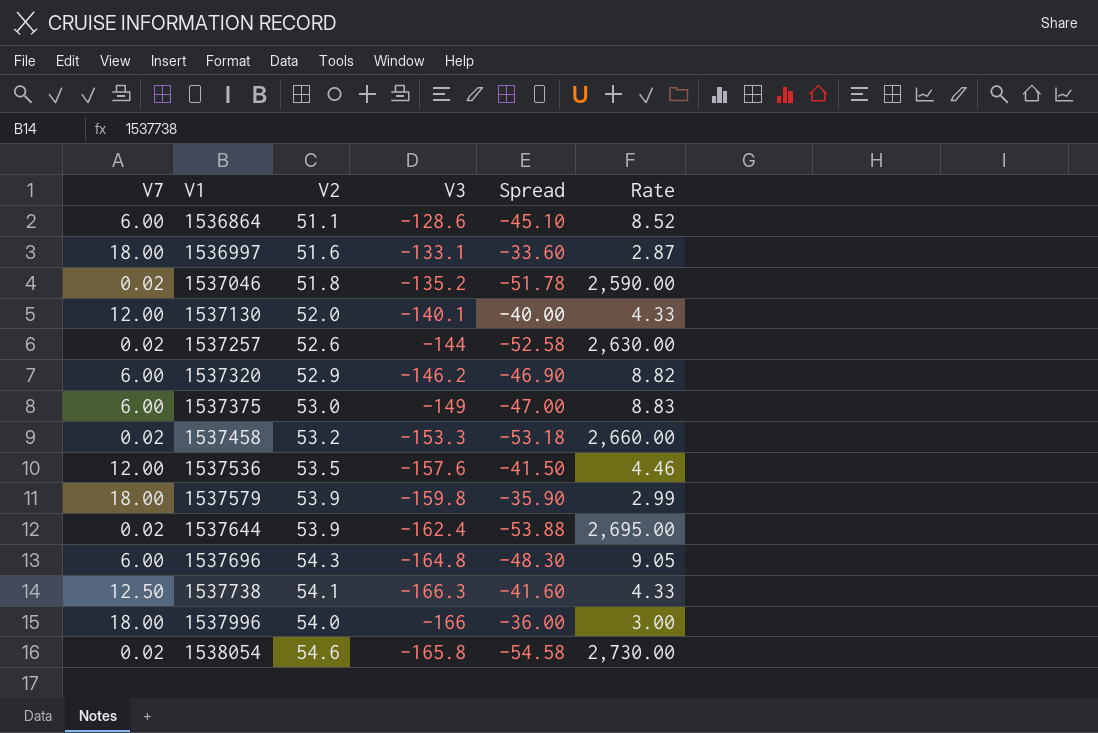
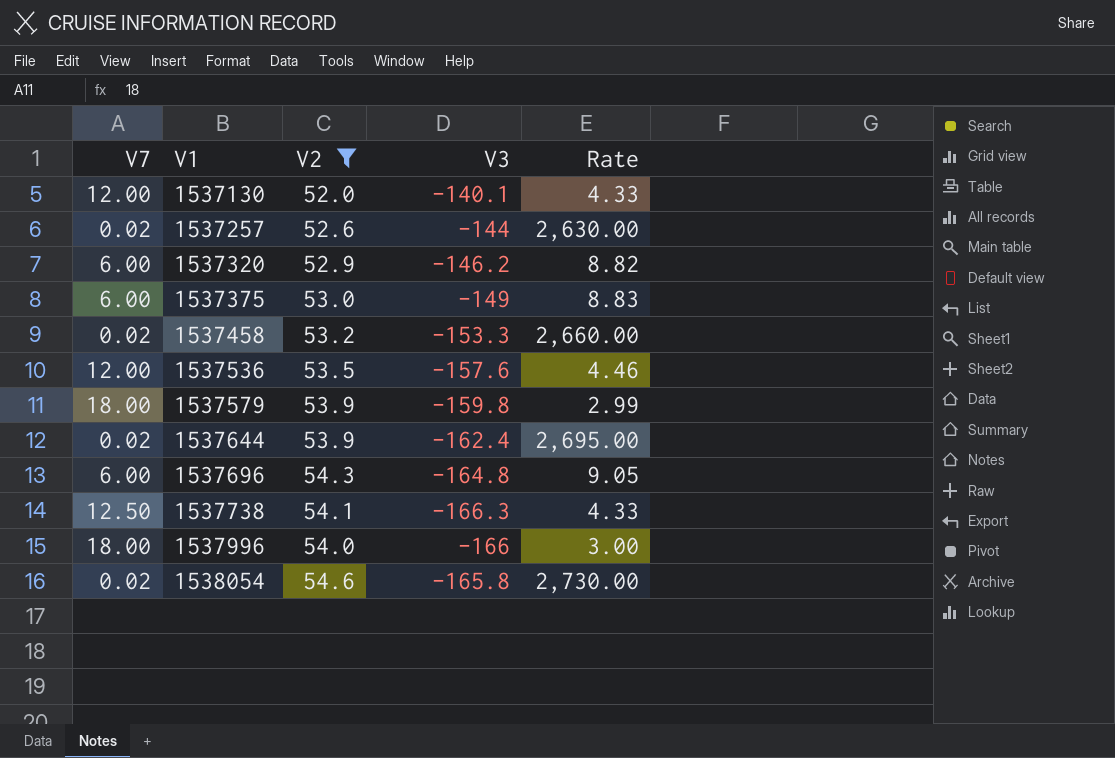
filter: none -> V2 >= 52.0
column Spread | formula: [V7] - [V2] -> none

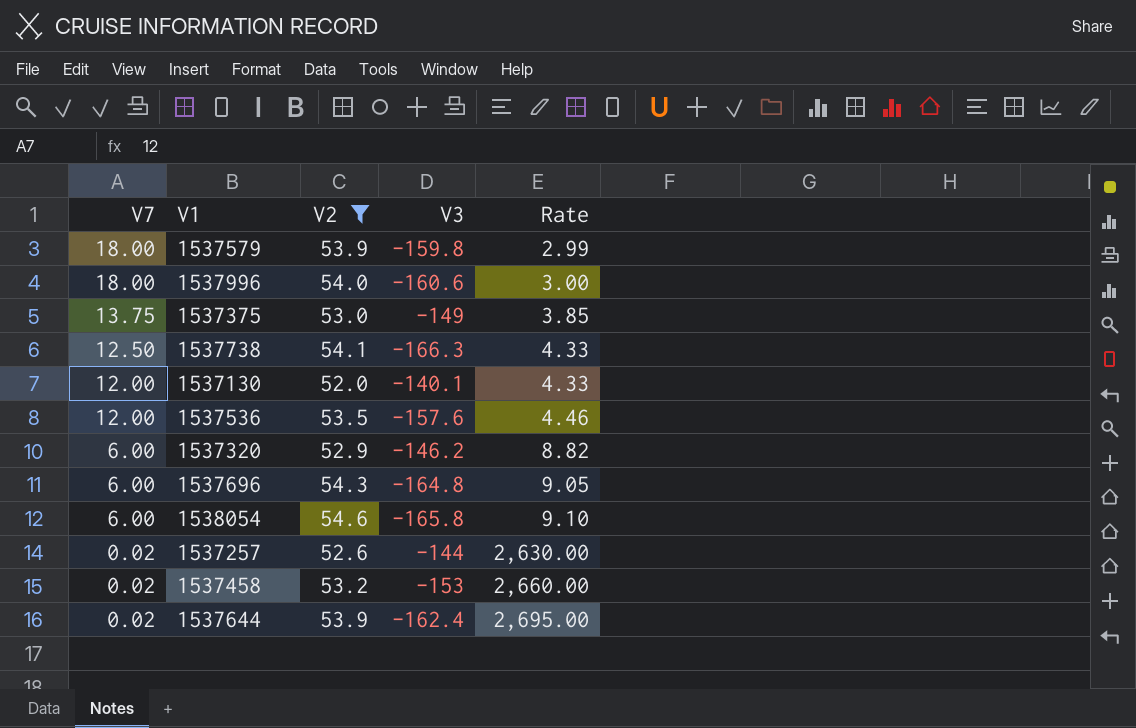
row order: V1 ascending -> V7 descending
1537996 | V3: -166 -> -160.6
1537375 | V7: 6.00 -> 13.75
1537375 | Rate: 8.83 -> 3.85
1538054 | V7: 0.02 -> 6.00
1538054 | Rate: 2,730.00 -> 9.10
1537458 | V3: -153.3 -> -153

